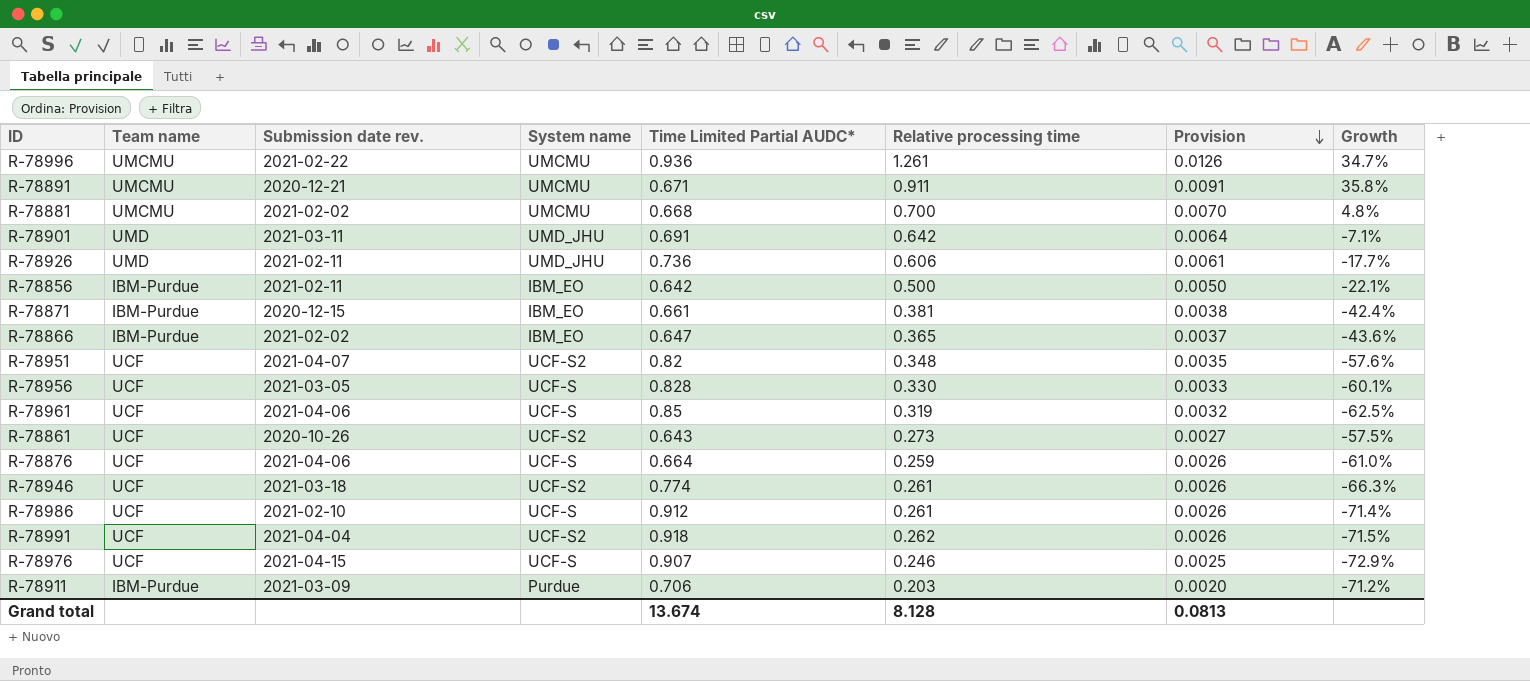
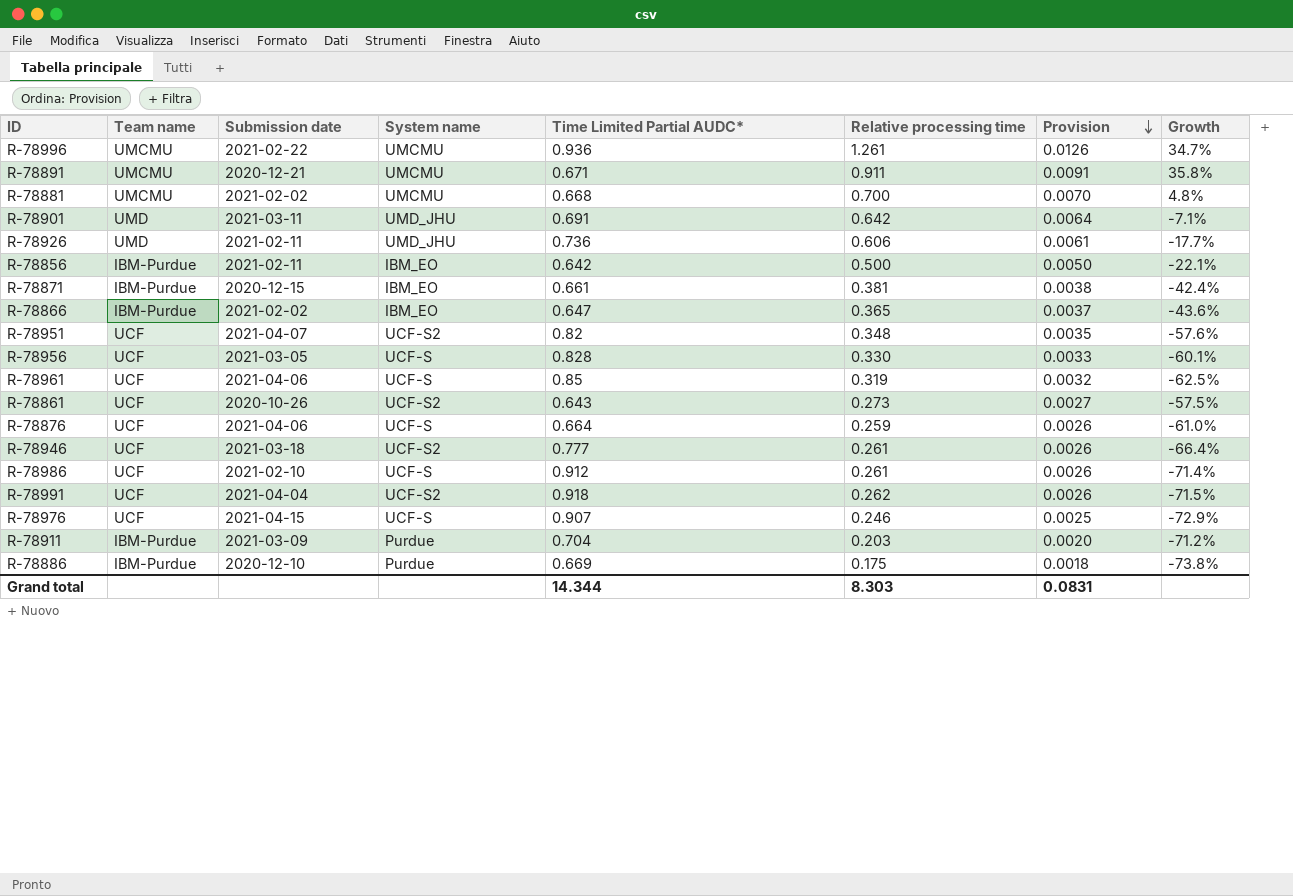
column name: Submission date rev. -> Submission date
R-78946 | Time Limited Partial AUDC*: 0.774 -> 0.777
R-78946 | Growth: -66.3% -> -66.4%
R-78911 | Time Limited Partial AUDC*: 0.706 -> 0.704
row R-78886: none -> IBM-Purdue | 2020-12-10 | Purdue | 0.669 | 0.175 | 0.0018 | -73.8%
Grand total | Time Limited Partial AUDC*: 13.674 -> 14.344
Grand total | Relative processing time: 8.128 -> 8.303
Grand total | Provision: 0.0813 -> 0.0831

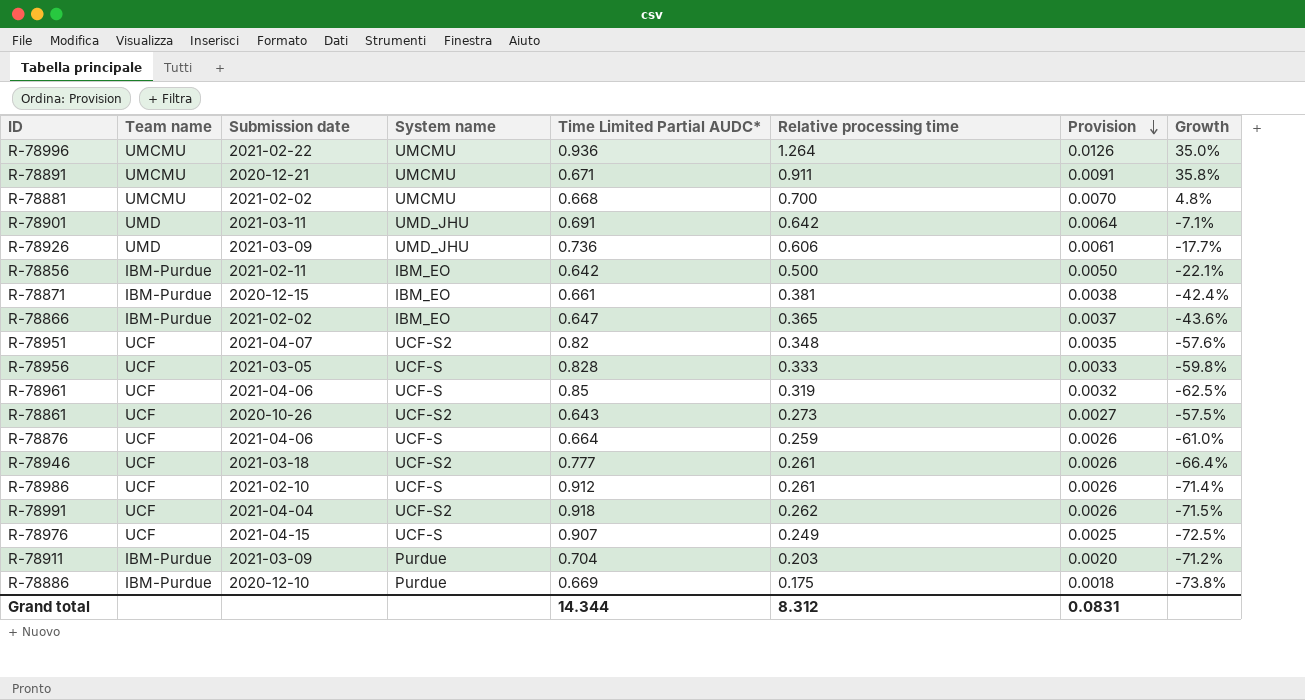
R-78996 | Relative processing time: 1.261 -> 1.264
R-78996 | Growth: 34.7% -> 35.0%
R-78926 | Submission date: 2021-02-11 -> 2021-03-09
R-78956 | Relative processing time: 0.330 -> 0.333
R-78956 | Growth: -60.1% -> -59.8%
R-78976 | Relative processing time: 0.246 -> 0.249
R-78976 | Growth: -72.9% -> -72.5%
Grand total | Relative processing time: 8.303 -> 8.312

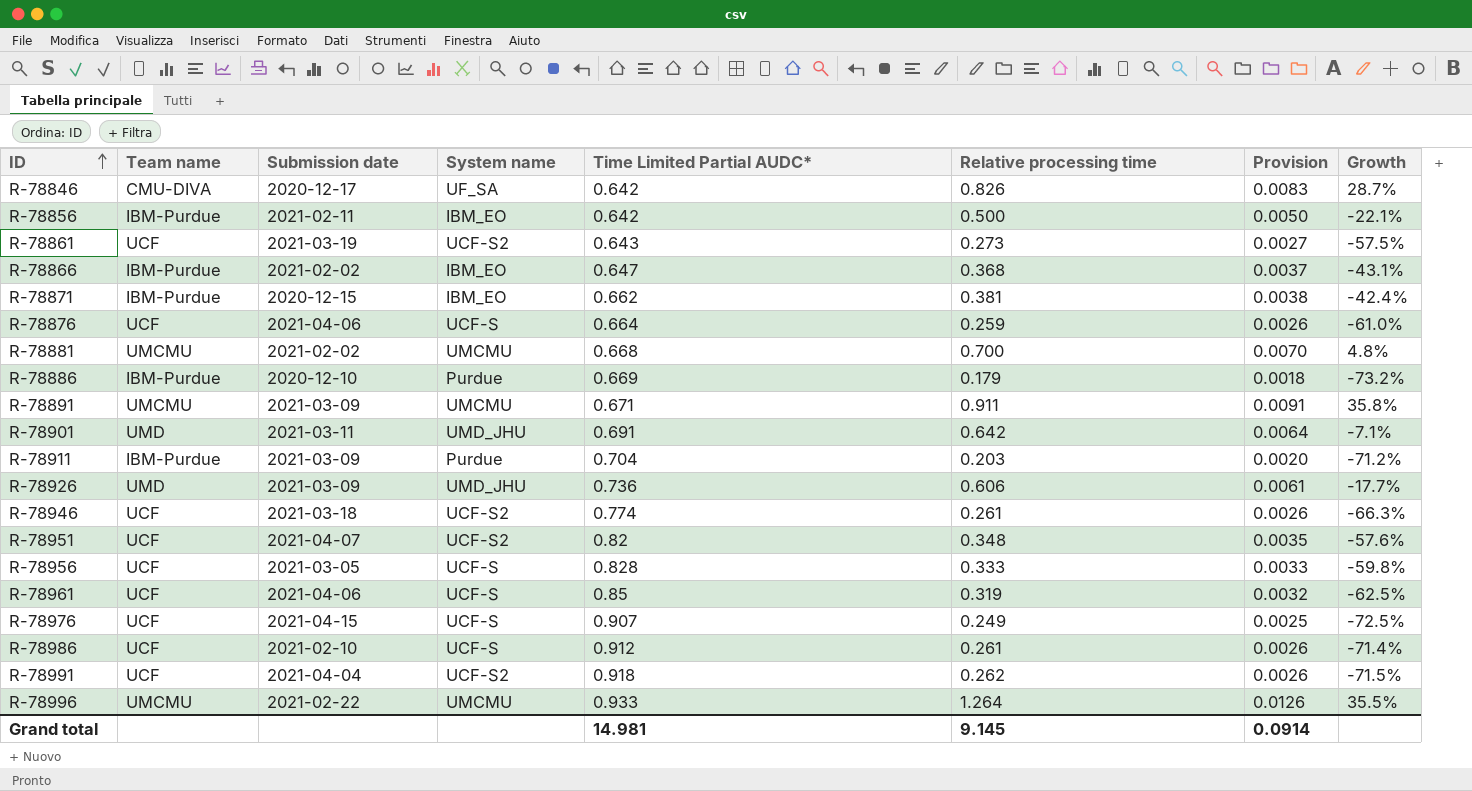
row order: Provision descending -> ID ascending
row R-78846: none -> CMU-DIVA | 2020-12-17 | UF_SA | 0.642 | 0.826 | 0.0083 | 28.7%
R-78861 | Submission date: 2020-10-26 -> 2021-03-19
R-78866 | Relative processing time: 0.365 -> 0.368
R-78866 | Growth: -43.6% -> -43.1%
R-78871 | Time Limited Partial AUDC*: 0.661 -> 0.662
R-78886 | Relative processing time: 0.175 -> 0.179
R-78886 | Growth: -73.8% -> -73.2%
R-78891 | Submission date: 2020-12-21 -> 2021-03-09
R-78946 | Time Limited Partial AUDC*: 0.777 -> 0.774
R-78946 | Growth: -66.4% -> -66.3%
R-78996 | Time Limited Partial AUDC*: 0.936 -> 0.933
R-78996 | Growth: 35.0% -> 35.5%
Grand total | Time Limited Partial AUDC*: 14.344 -> 14.981
Grand total | Relative processing time: 8.312 -> 9.145
Grand total | Provision: 0.0831 -> 0.0914

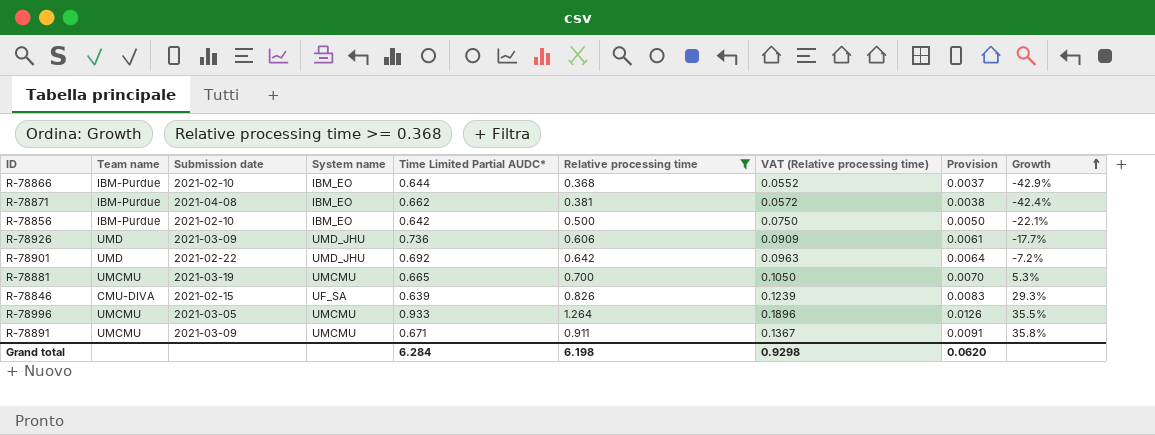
filter: none -> Relative processing time >= 0.368
row order: ID ascending -> Growth ascending
column VAT (Relative processing time) | formula: none -> [Relative processing time] * 0.15
R-78866 | Submission date: 2021-02-02 -> 2021-02-10
R-78866 | Time Limited Partial AUDC*: 0.647 -> 0.644
R-78866 | Growth: -43.1% -> -42.9%
R-78871 | Submission date: 2020-12-15 -> 2021-04-08
R-78856 | Submission date: 2021-02-11 -> 2021-02-10
R-78901 | Submission date: 2021-03-11 -> 2021-02-22
R-78901 | Time Limited Partial AUDC*: 0.691 -> 0.692
R-78901 | Growth: -7.1% -> -7.2%
R-78881 | Submission date: 2021-02-02 -> 2021-03-19
R-78881 | Time Limited Partial AUDC*: 0.668 -> 0.665
R-78881 | Growth: 4.8% -> 5.3%
R-78846 | Submission date: 2020-12-17 -> 2021-02-15
R-78846 | Time Limited Partial AUDC*: 0.642 -> 0.639
R-78846 | Growth: 28.7% -> 29.3%
R-78996 | Submission date: 2021-02-22 -> 2021-03-05
Grand total | Time Limited Partial AUDC*: 14.981 -> 6.284
Grand total | Relative processing time: 9.145 -> 6.198
Grand total | Provision: 0.0914 -> 0.0620

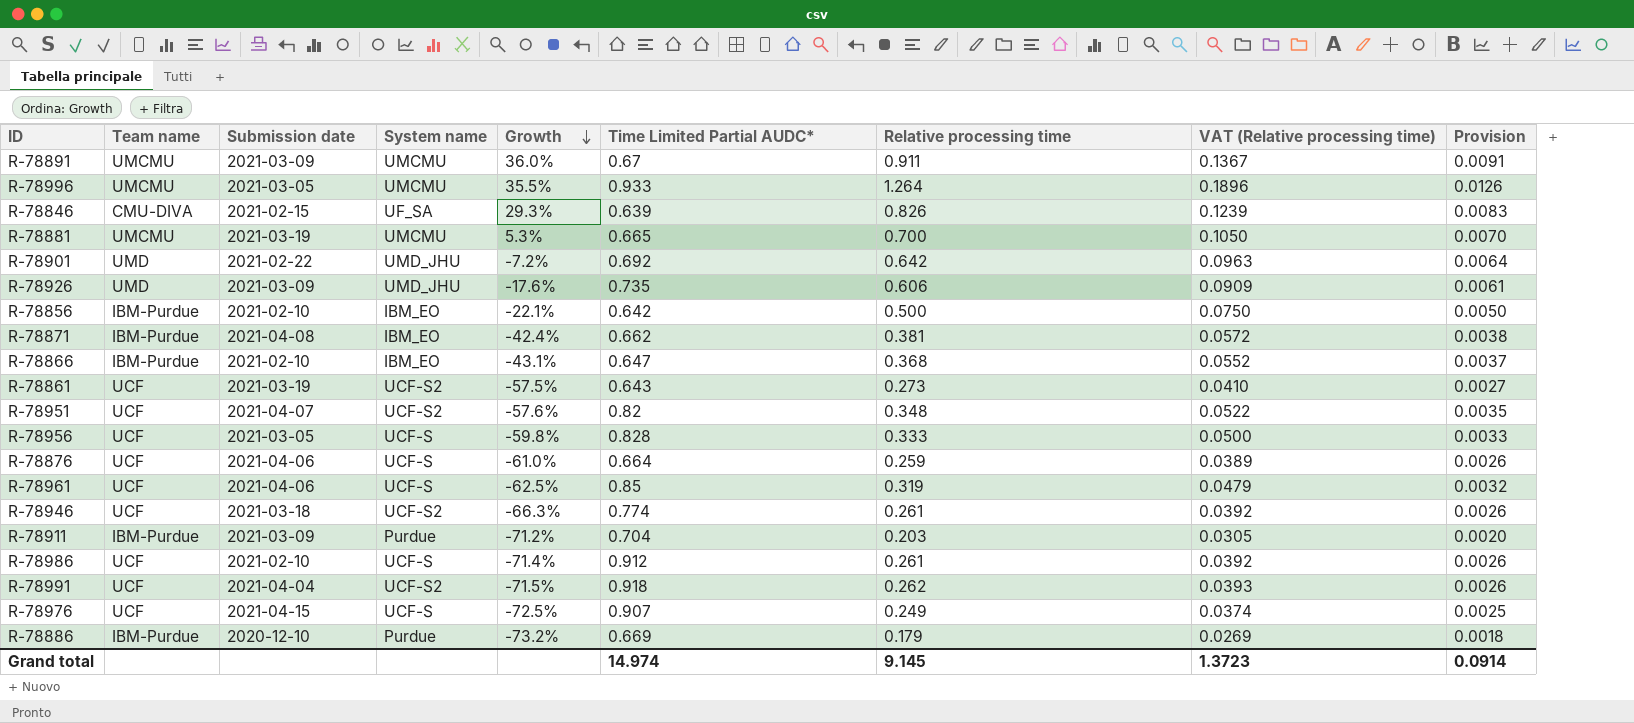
filter: Relative processing time >= 0.368 -> none
row order: Growth ascending -> Growth descending
column Growth | position: 9 -> 5
R-78891 | Growth: 35.8% -> 36.0%
R-78891 | Time Limited Partial AUDC*: 0.671 -> 0.67
R-78926 | Growth: -17.7% -> -17.6%
R-78926 | Time Limited Partial AUDC*: 0.736 -> 0.735
R-78866 | Growth: -42.9% -> -43.1%
R-78866 | Time Limited Partial AUDC*: 0.644 -> 0.647
Grand total | Time Limited Partial AUDC*: 6.284 -> 14.974
Grand total | Relative processing time: 6.198 -> 9.145
Grand total | VAT (Relative processing time): 0.9298 -> 1.3723
Grand total | Provision: 0.0620 -> 0.0914

